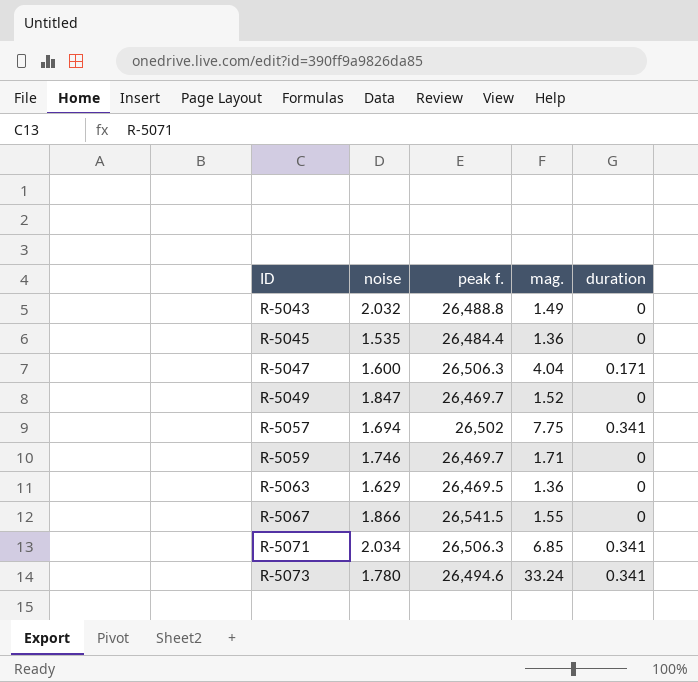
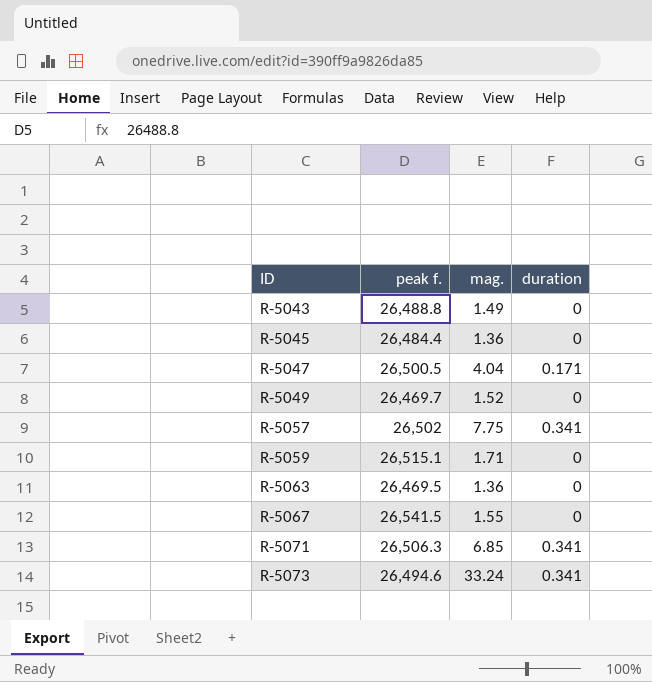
column noise | position: 2 -> none
R-5047 | peak f.: 26,506.3 -> 26,500.5
R-5059 | peak f.: 26,469.7 -> 26,515.1

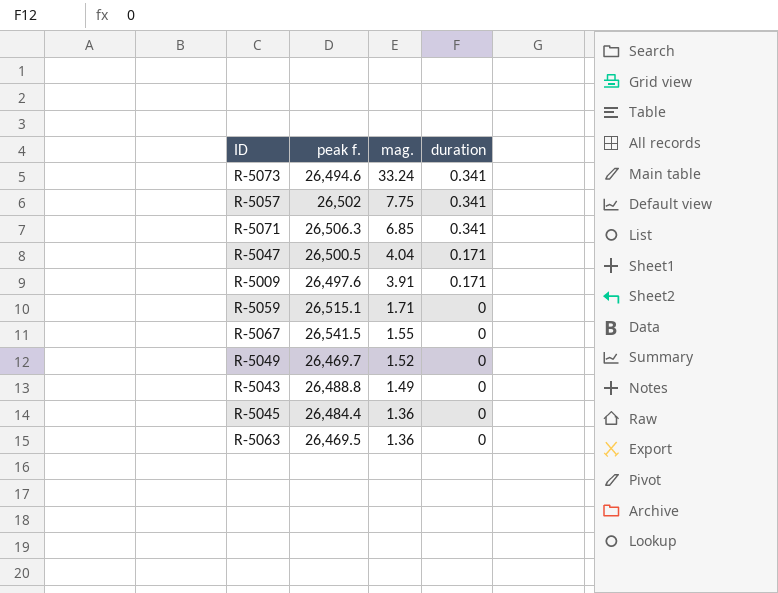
row order: ID ascending -> mag. descending
row R-5009: none -> 26,497.6 | 3.91 | 0.171

